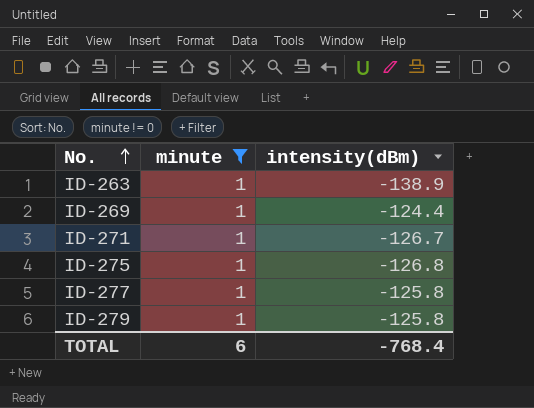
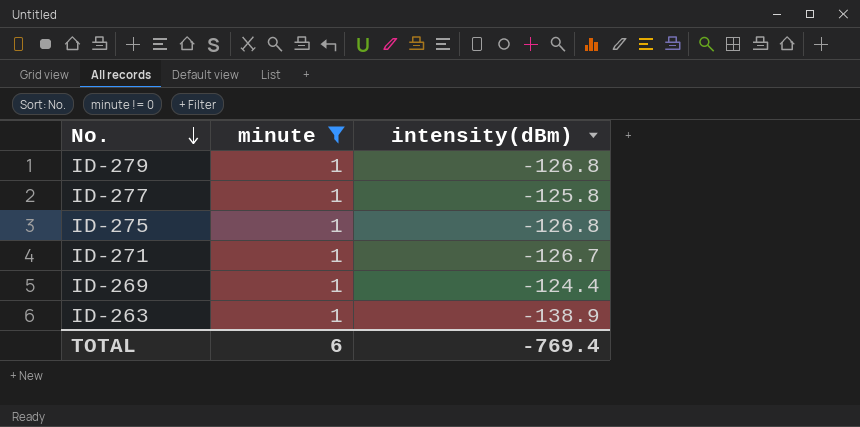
row order: No. ascending -> No. descending
ID-279 | intensity(dBm): -125.8 -> -126.8
TOTAL | intensity(dBm): -768.4 -> -769.4

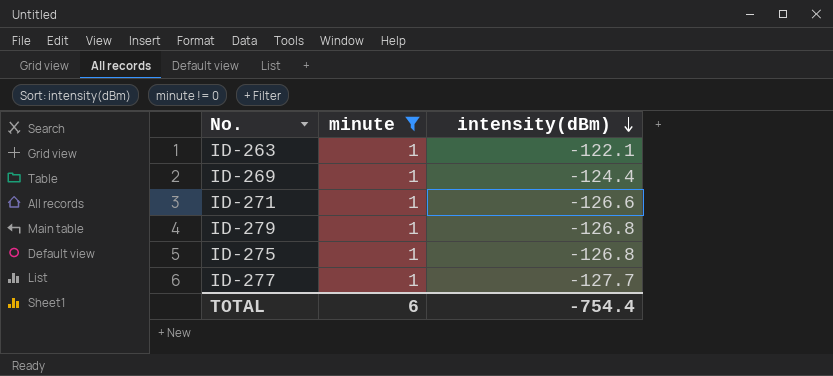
row order: No. descending -> intensity(dBm) descending
ID-263 | intensity(dBm): -138.9 -> -122.1
ID-271 | intensity(dBm): -126.7 -> -126.6
ID-277 | intensity(dBm): -125.8 -> -127.7
TOTAL | intensity(dBm): -769.4 -> -754.4

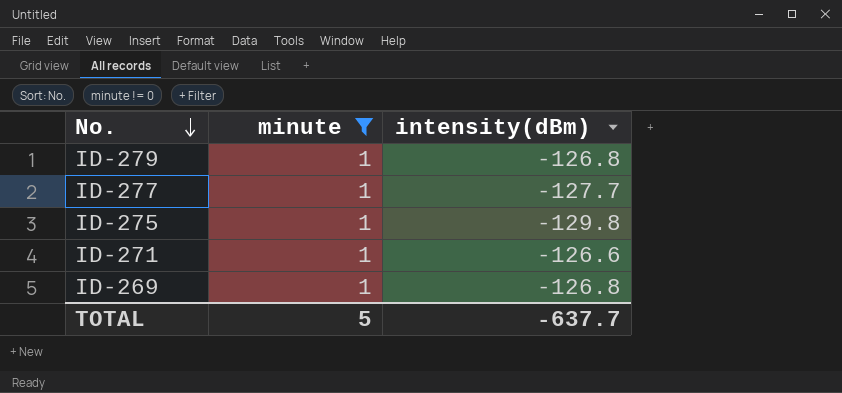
row order: intensity(dBm) descending -> No. descending
row ID-263: 1 | -122.1 -> none
ID-275 | intensity(dBm): -126.8 -> -129.8
ID-269 | intensity(dBm): -124.4 -> -126.8
TOTAL | minute: 6 -> 5
TOTAL | intensity(dBm): -754.4 -> -637.7

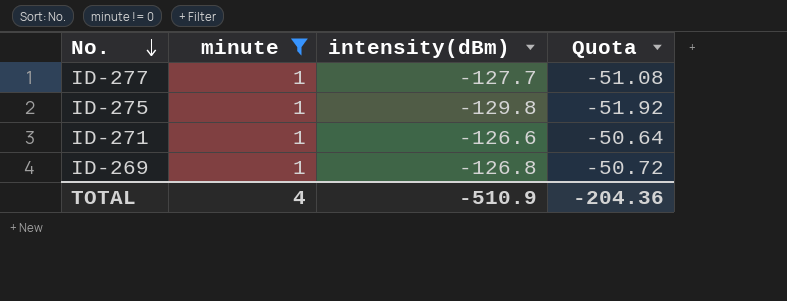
column Quota | formula: none -> [intensity(dBm)] * 0.4
row ID-279: 1 | -126.8 -> none
TOTAL | minute: 5 -> 4
TOTAL | intensity(dBm): -637.7 -> -510.9

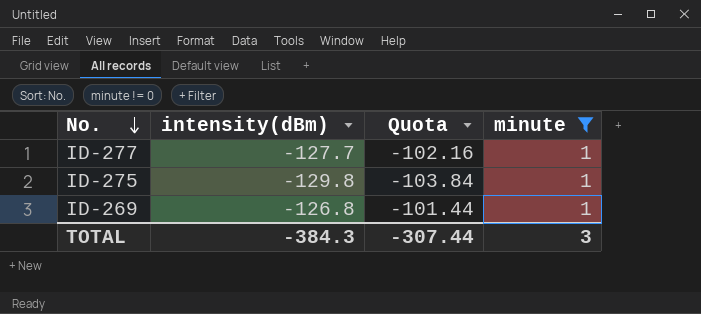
column Quota | formula: [intensity(dBm)] * 0.4 -> [intensity(dBm)] * 0.8
column minute | position: 2 -> 4
row ID-271: 1 | -126.6 | -50.64 -> none
TOTAL | intensity(dBm): -510.9 -> -384.3
TOTAL | Quota: -204.36 -> -307.44
TOTAL | minute: 4 -> 3

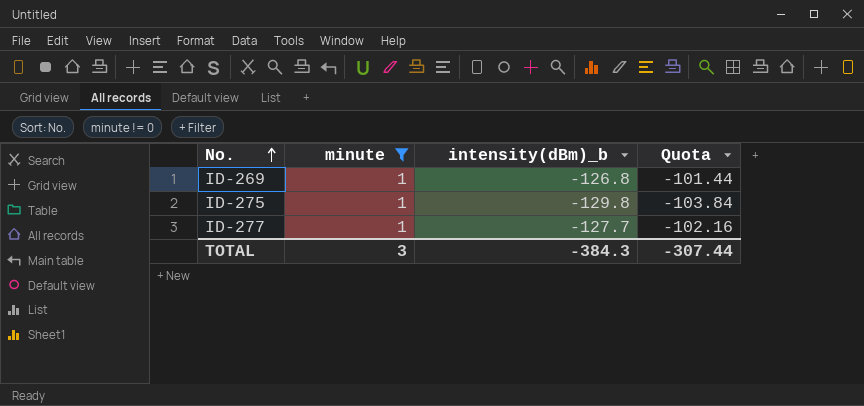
row order: No. descending -> No. ascending
column minute | position: 4 -> 2
column name: intensity(dBm) -> intensity(dBm)_b

